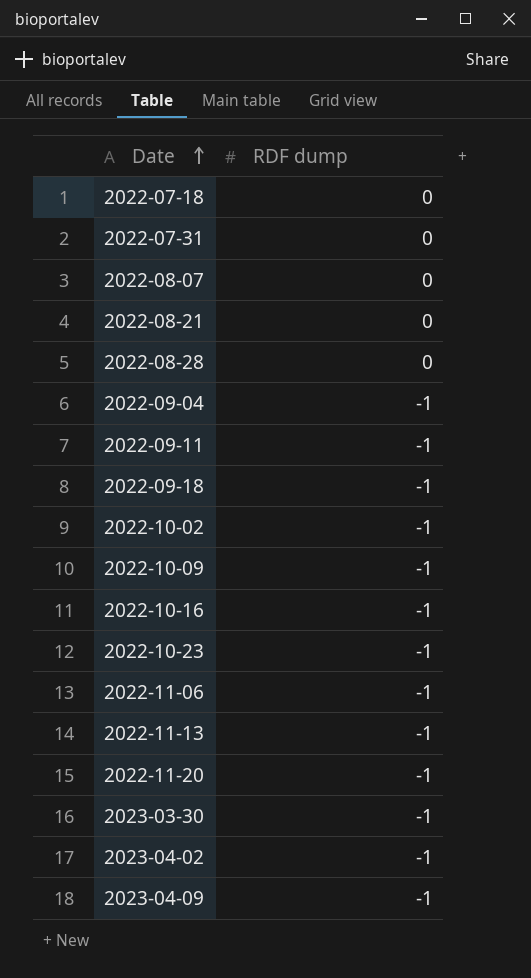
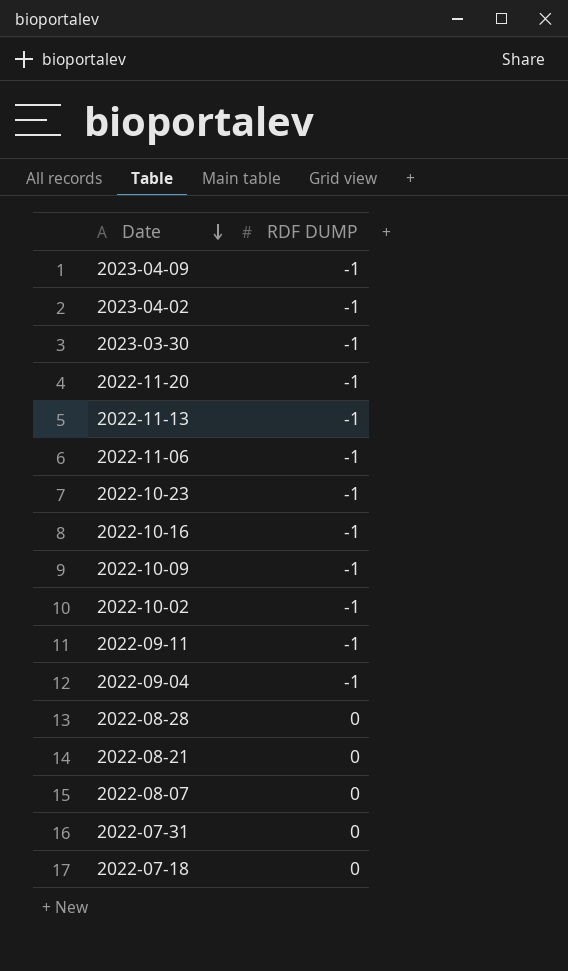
row order: Date ascending -> Date descending
column name: RDF dump -> RDF DUMP
row 2022-09-18: -1 -> none

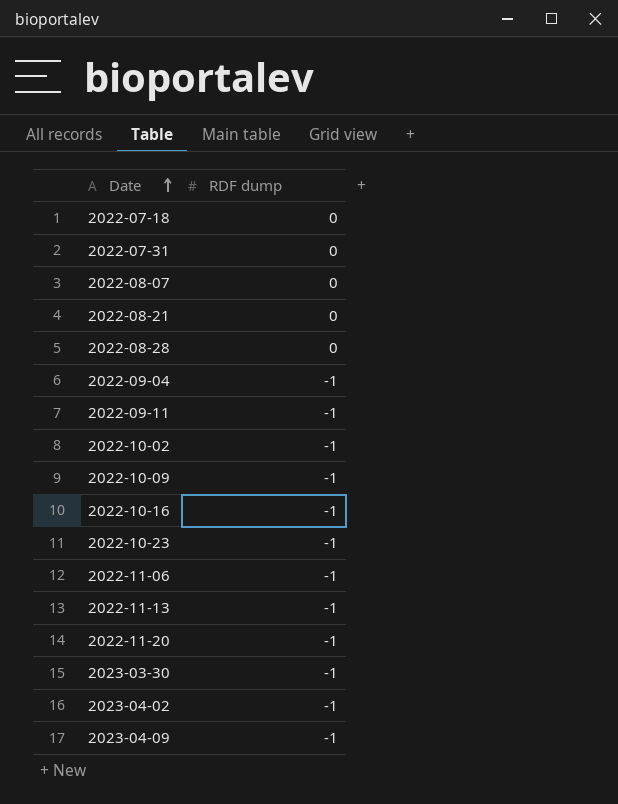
row order: Date descending -> Date ascending
column name: RDF DUMP -> RDF dump

